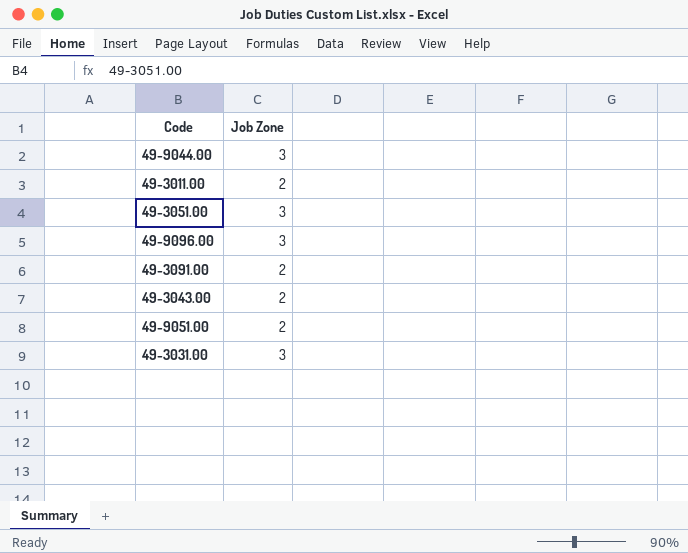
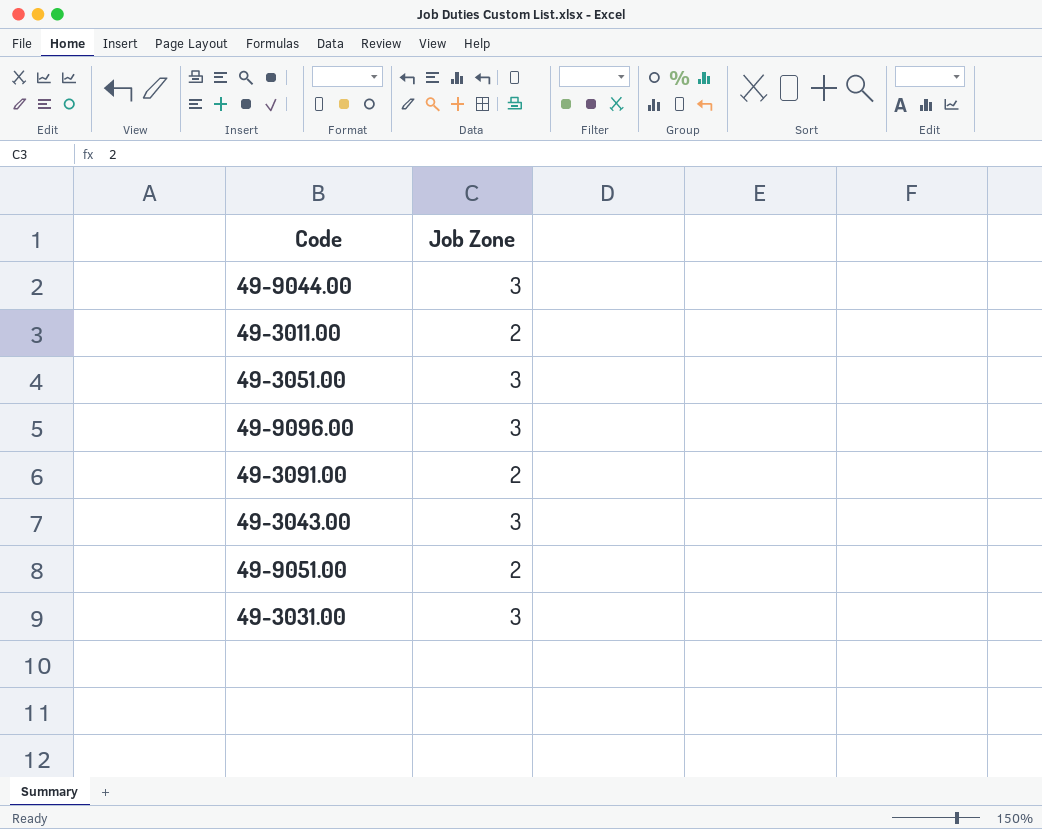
49-3043.00 | Job Zone: 2 -> 3

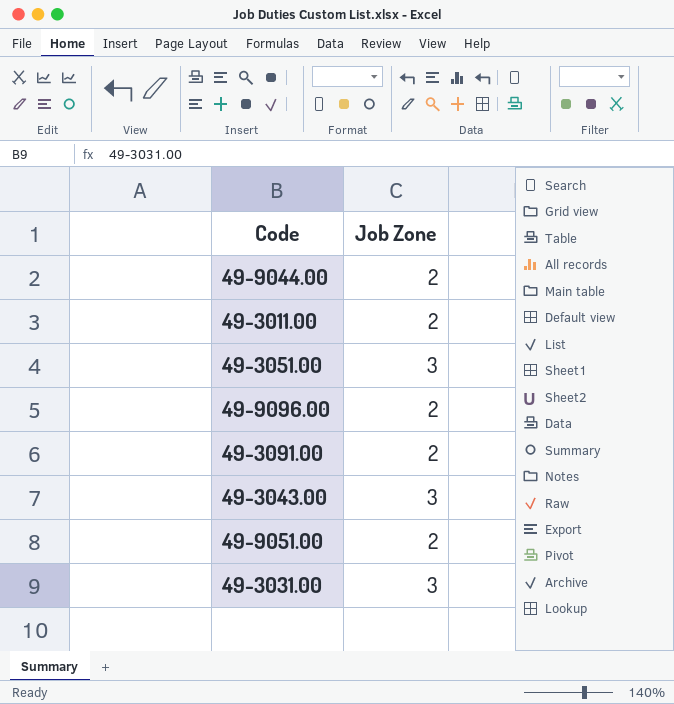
49-9044.00 | Job Zone: 3 -> 2
49-9096.00 | Job Zone: 3 -> 2

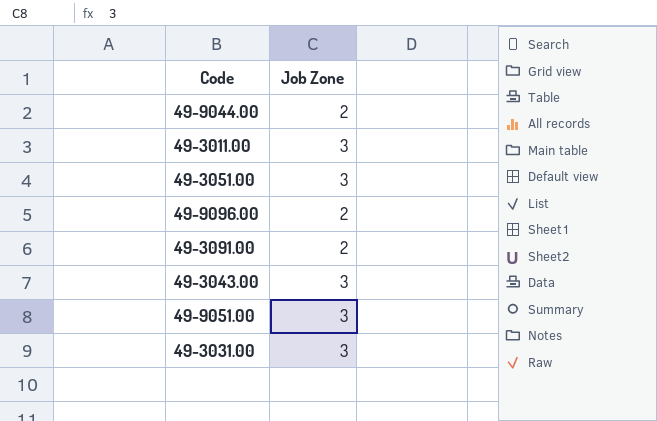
49-3011.00 | Job Zone: 2 -> 3
49-9051.00 | Job Zone: 2 -> 3

